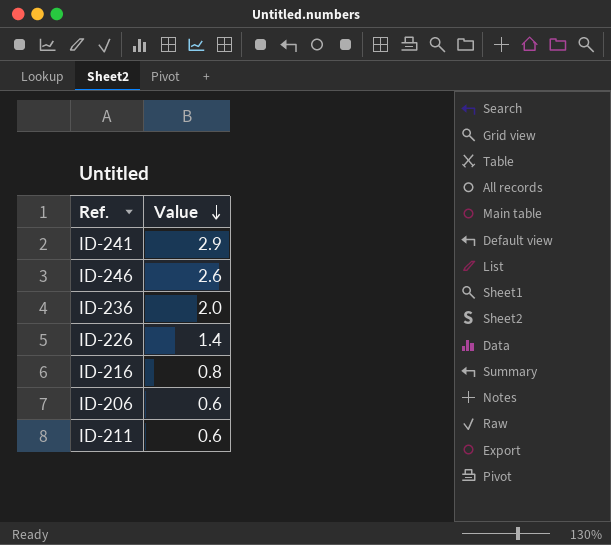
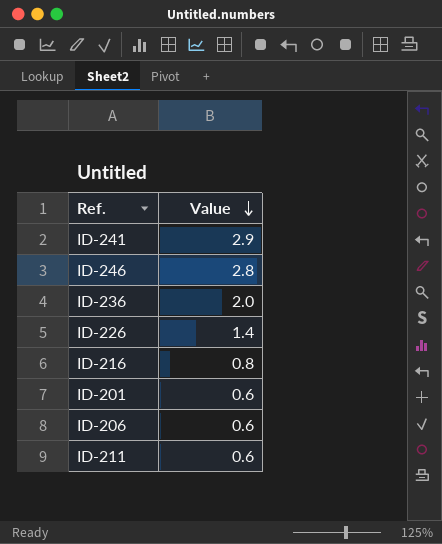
ID-246 | Value: 2.6 -> 2.8
row ID-201: none -> 0.6

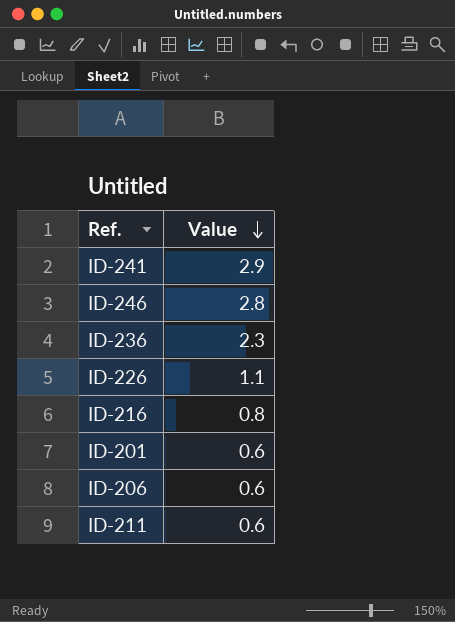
ID-236 | Value: 2.0 -> 2.3
ID-226 | Value: 1.4 -> 1.1

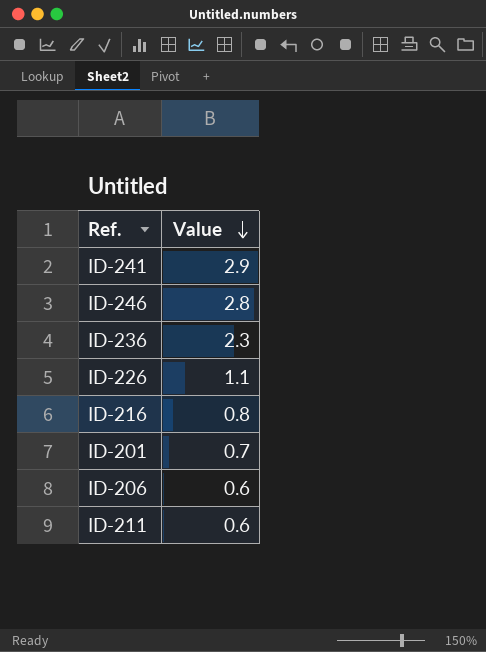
ID-201 | Value: 0.6 -> 0.7

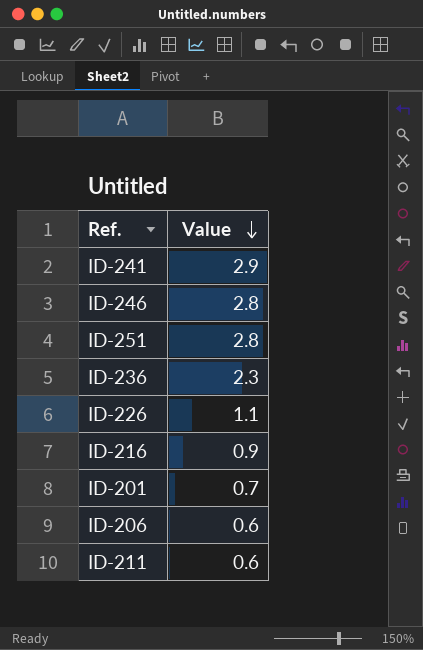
row ID-251: none -> 2.8
ID-216 | Value: 0.8 -> 0.9

